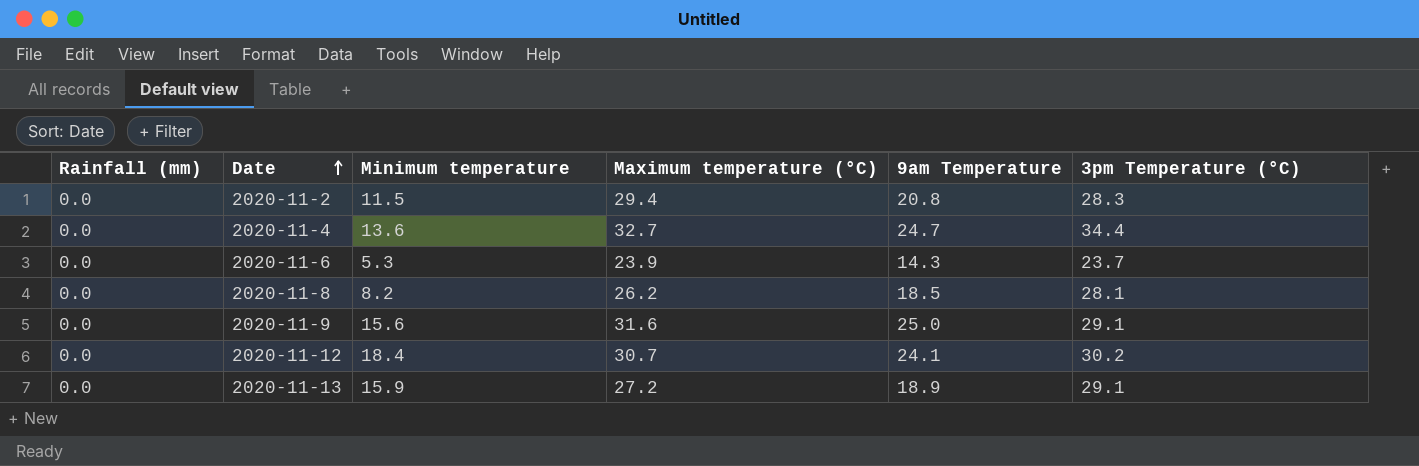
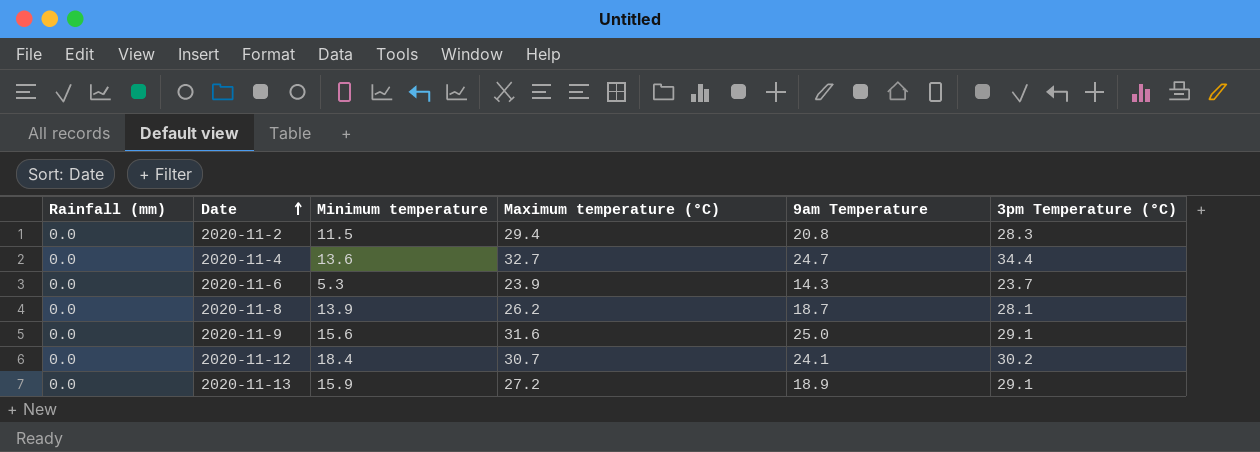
2020-11-8 | Minimum temperature: 8.2 -> 13.9
2020-11-8 | 9am Temperature: 18.5 -> 18.7

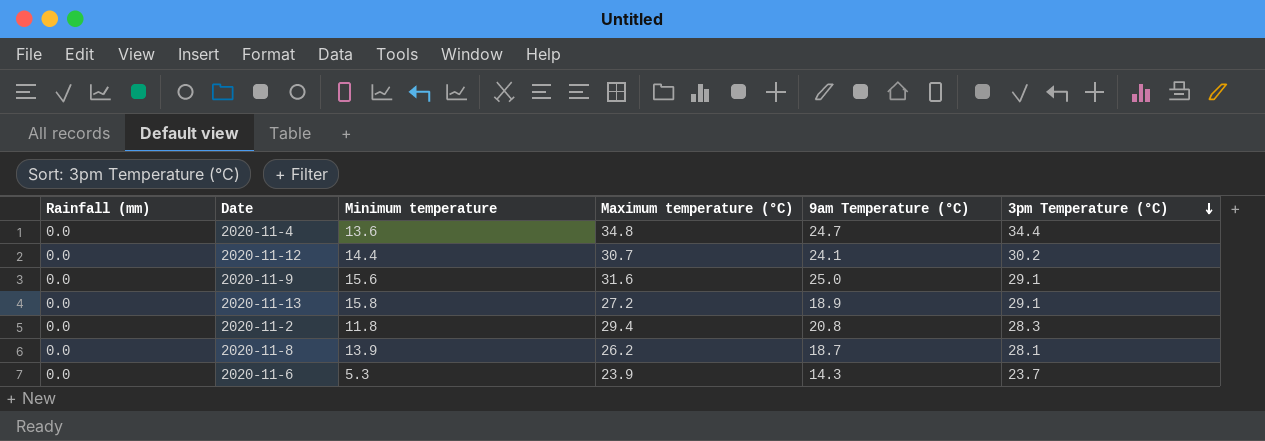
row order: Date ascending -> 3pm Temperature (°C) descending
column name: 9am Temperature -> 9am Temperature (°C)
2020-11-4 | Maximum temperature (°C): 32.7 -> 34.8
2020-11-12 | Minimum temperature: 18.4 -> 14.4
2020-11-13 | Minimum temperature: 15.9 -> 15.8
2020-11-2 | Minimum temperature: 11.5 -> 11.8

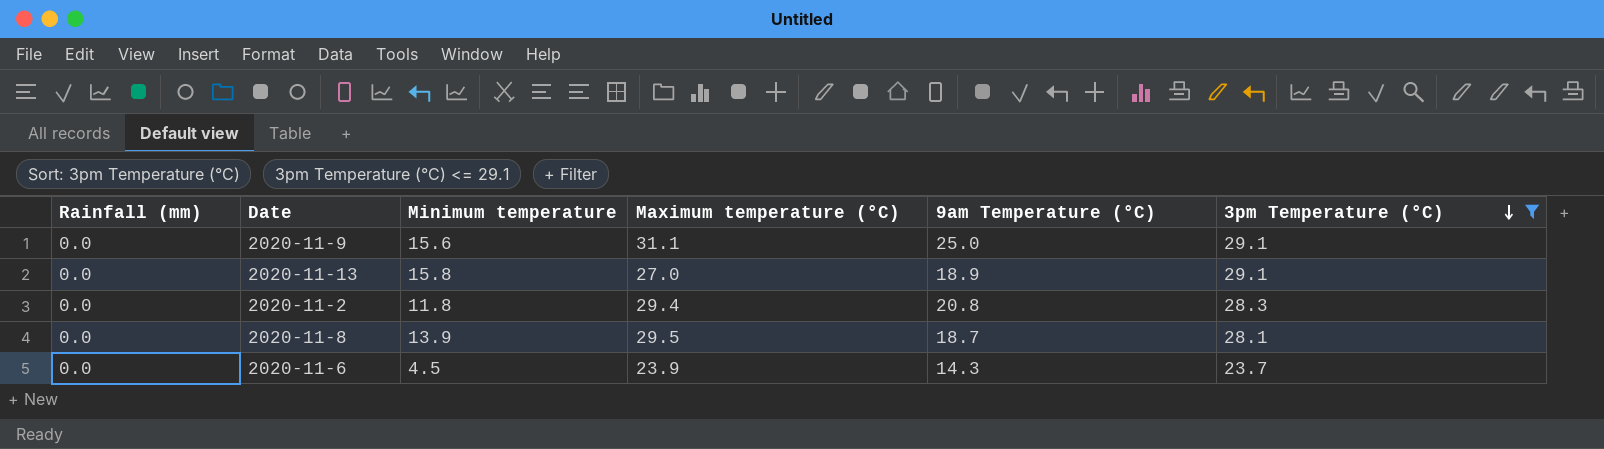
filter: none -> 3pm Temperature (°C) <= 29.1
2020-11-9 | Maximum temperature (°C): 31.6 -> 31.1
2020-11-13 | Maximum temperature (°C): 27.2 -> 27.0
2020-11-8 | Maximum temperature (°C): 26.2 -> 29.5
2020-11-6 | Minimum temperature: 5.3 -> 4.5

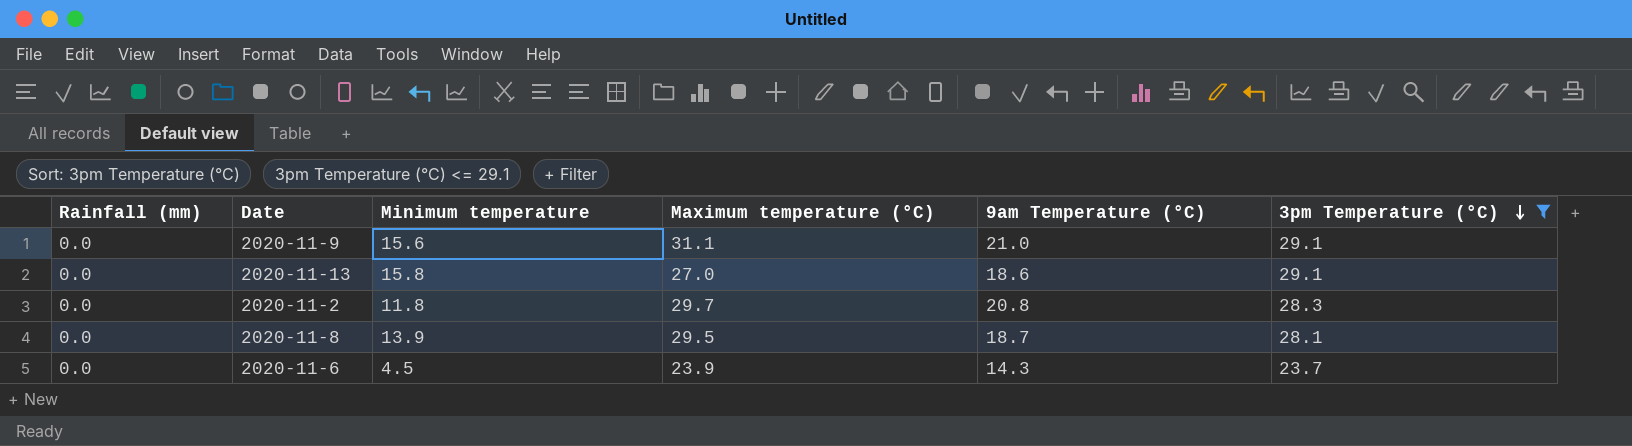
2020-11-9 | 9am Temperature (°C): 25.0 -> 21.0
2020-11-13 | 9am Temperature (°C): 18.9 -> 18.6
2020-11-2 | Maximum temperature (°C): 29.4 -> 29.7

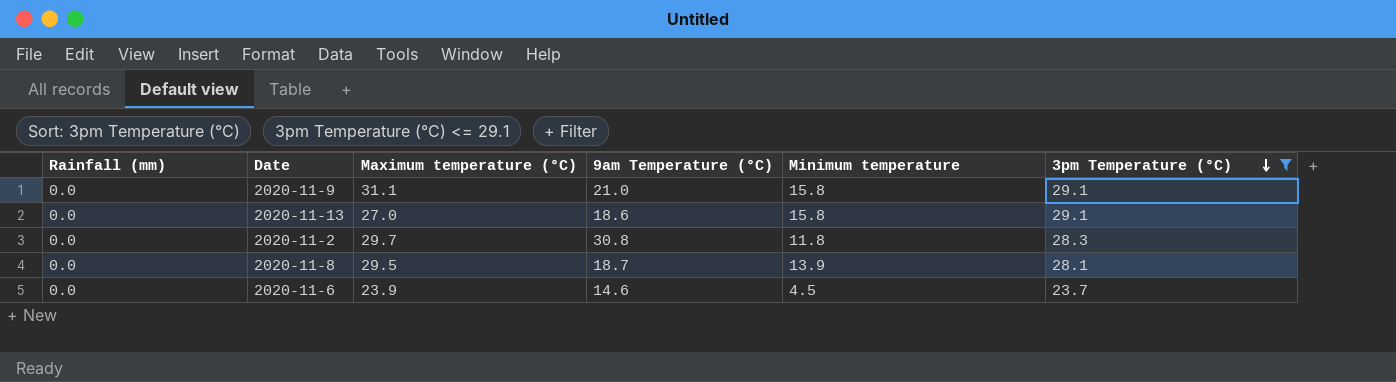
column Minimum temperature | position: 3 -> 5
2020-11-9 | Minimum temperature: 15.6 -> 15.8
2020-11-2 | 9am Temperature (°C): 20.8 -> 30.8
2020-11-6 | 9am Temperature (°C): 14.3 -> 14.6

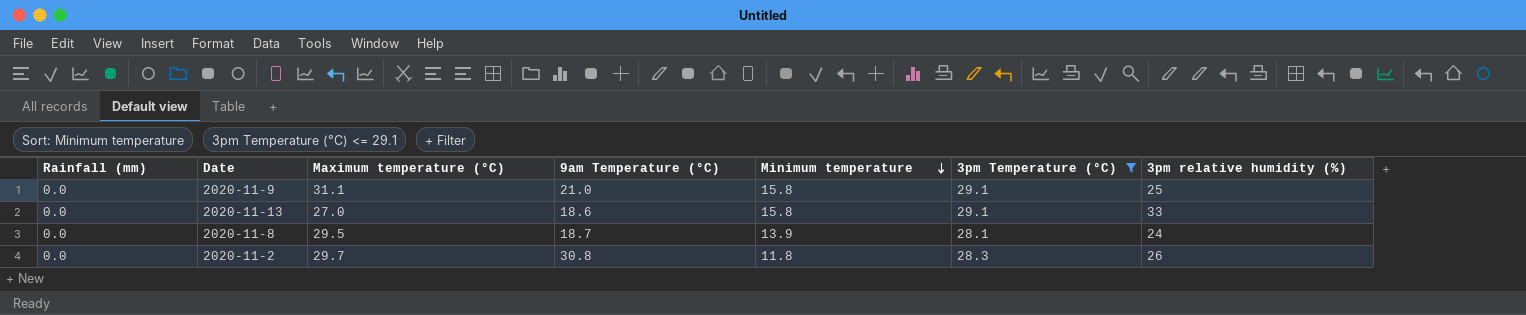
row order: 3pm Temperature (°C) descending -> Minimum temperature descending
column 3pm relative humidity (%) | position: none -> 7
row 2020-11-6: 0.0 | 23.9 | 14.6 | 4.5 | 23.7 -> none

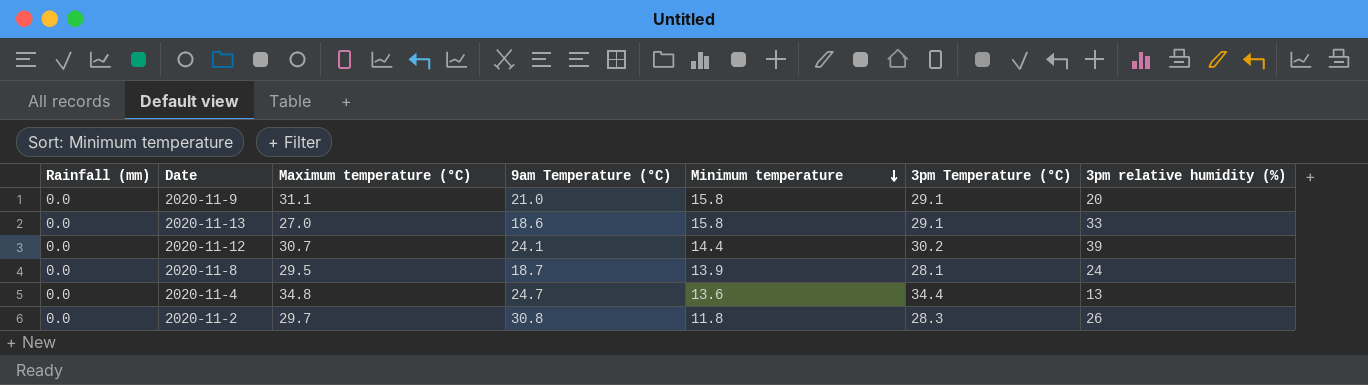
filter: 3pm Temperature (°C) <= 29.1 -> none
2020-11-9 | 3pm relative humidity (%): 25 -> 20

